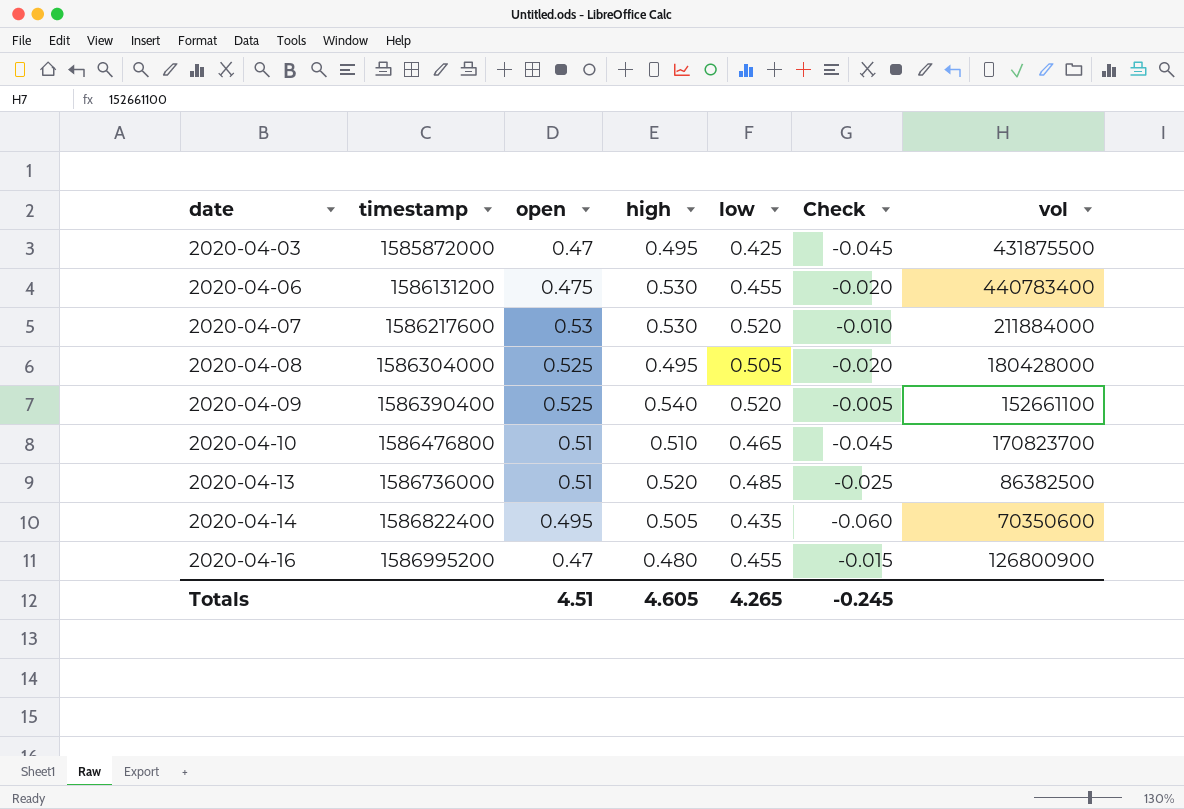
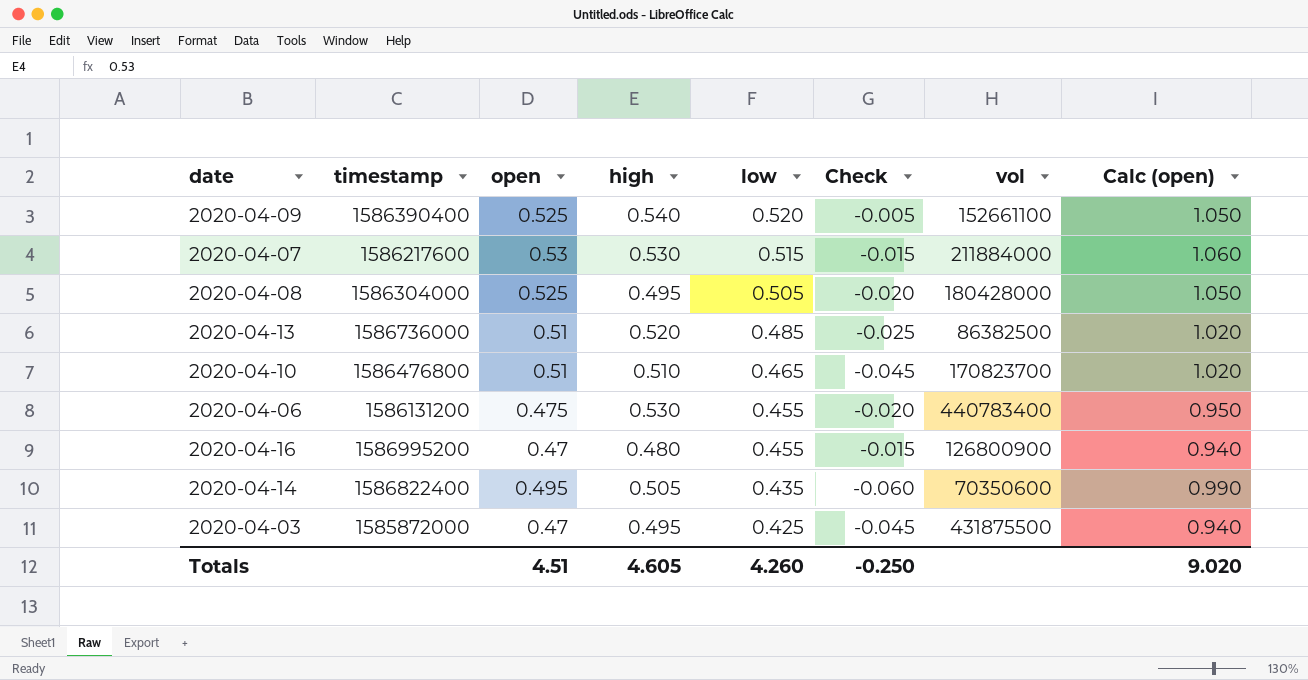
row order: date ascending -> low descending
column Calc (open) | formula: none -> [open] * 2
2020-04-07 | low: 0.520 -> 0.515
2020-04-07 | Check: -0.010 -> -0.015
Totals | low: 4.265 -> 4.260
Totals | Check: -0.245 -> -0.250

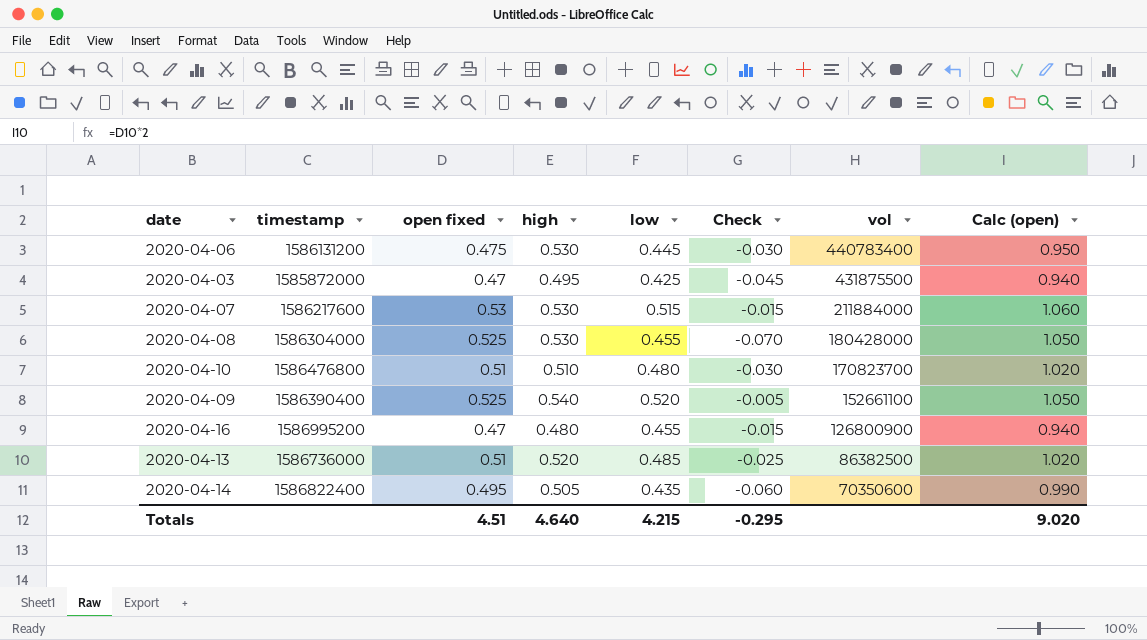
row order: low descending -> vol descending
column name: open -> open fixed
2020-04-06 | low: 0.455 -> 0.445
2020-04-06 | Check: -0.020 -> -0.030
2020-04-08 | high: 0.495 -> 0.530
2020-04-08 | low: 0.505 -> 0.455
2020-04-08 | Check: -0.020 -> -0.070
2020-04-10 | low: 0.465 -> 0.480
2020-04-10 | Check: -0.045 -> -0.030
Totals | high: 4.605 -> 4.640
Totals | low: 4.260 -> 4.215
Totals | Check: -0.250 -> -0.295

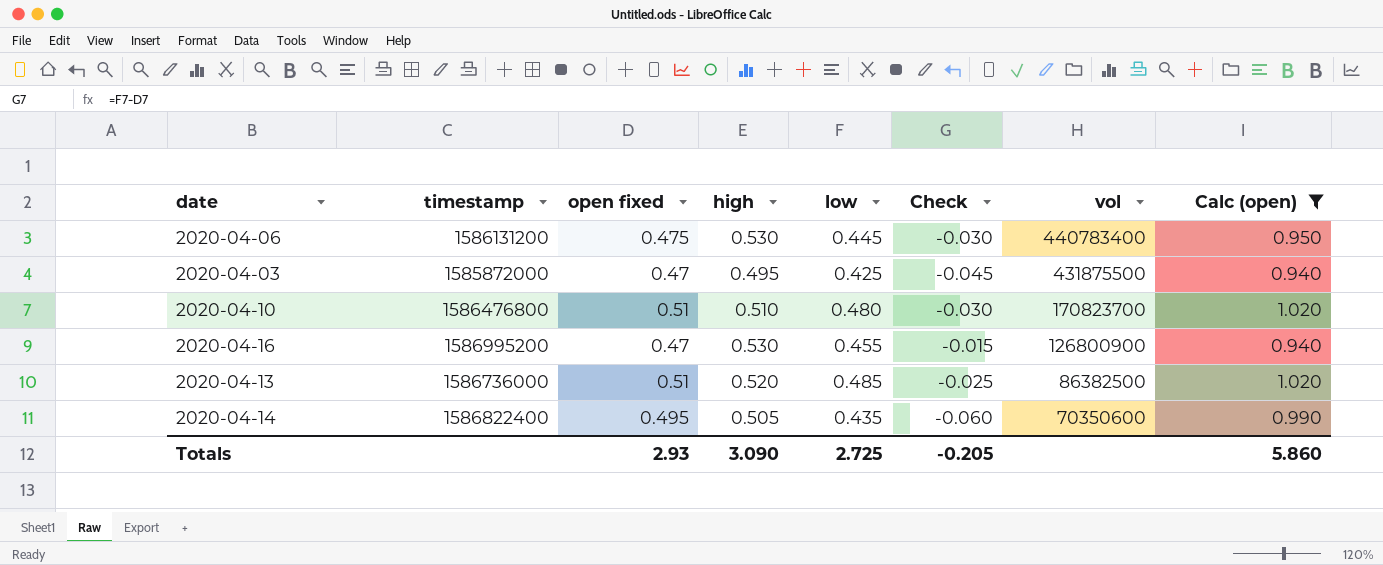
filter: none -> Calc (open) <= 1.020
2020-04-16 | high: 0.480 -> 0.530
Totals | open fixed: 4.51 -> 2.93
Totals | high: 4.640 -> 3.090
Totals | low: 4.215 -> 2.725
Totals | Check: -0.295 -> -0.205
Totals | Calc (open): 9.020 -> 5.860

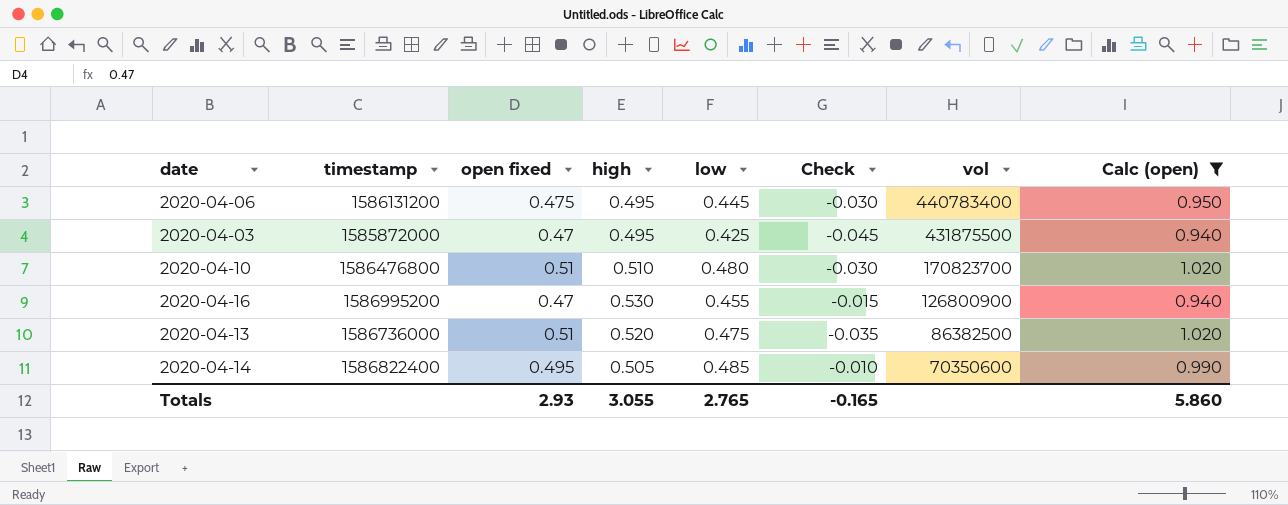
2020-04-06 | high: 0.530 -> 0.495
2020-04-13 | low: 0.485 -> 0.475
2020-04-13 | Check: -0.025 -> -0.035
2020-04-14 | low: 0.435 -> 0.485
2020-04-14 | Check: -0.060 -> -0.010
Totals | high: 3.090 -> 3.055
Totals | low: 2.725 -> 2.765
Totals | Check: -0.205 -> -0.165

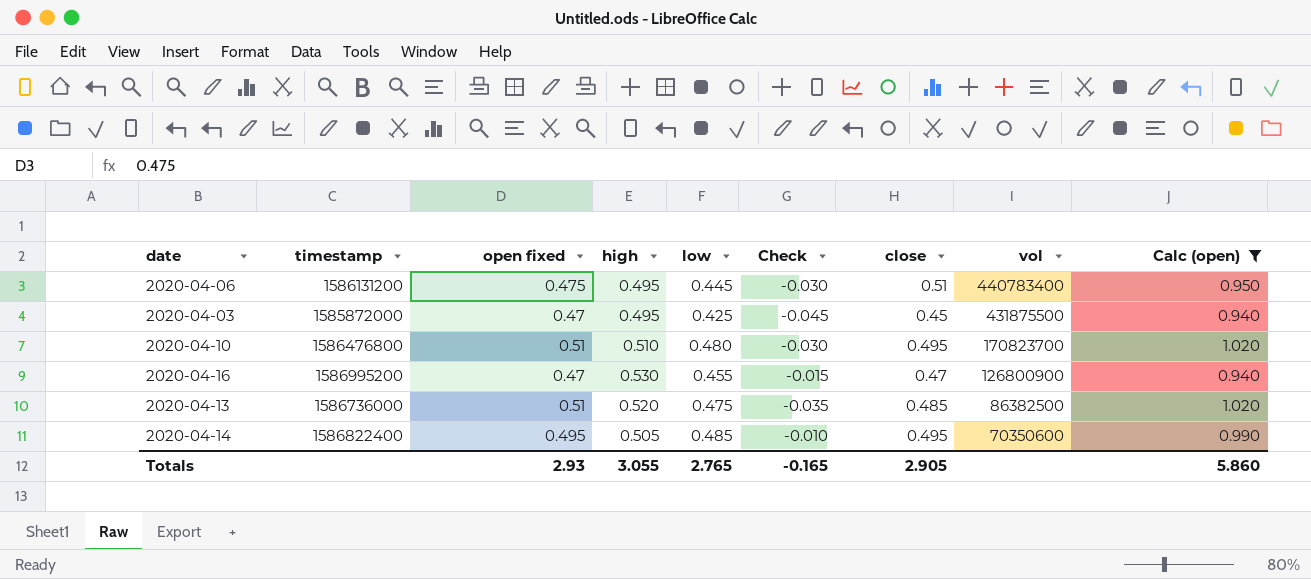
column close | position: none -> 7

